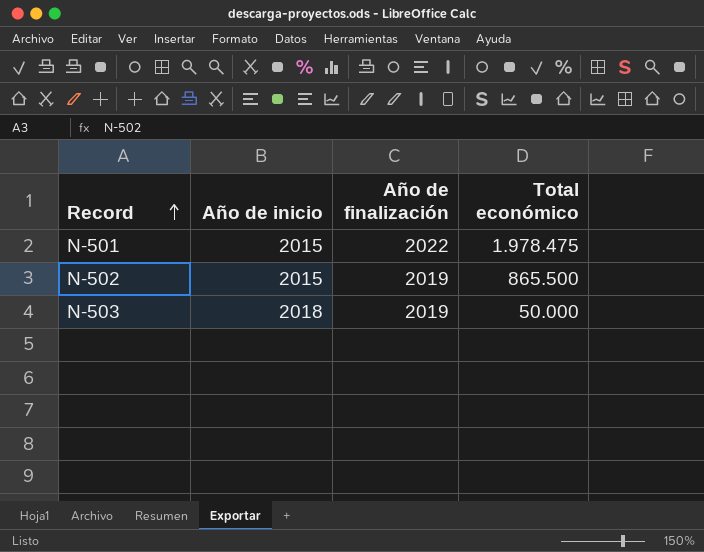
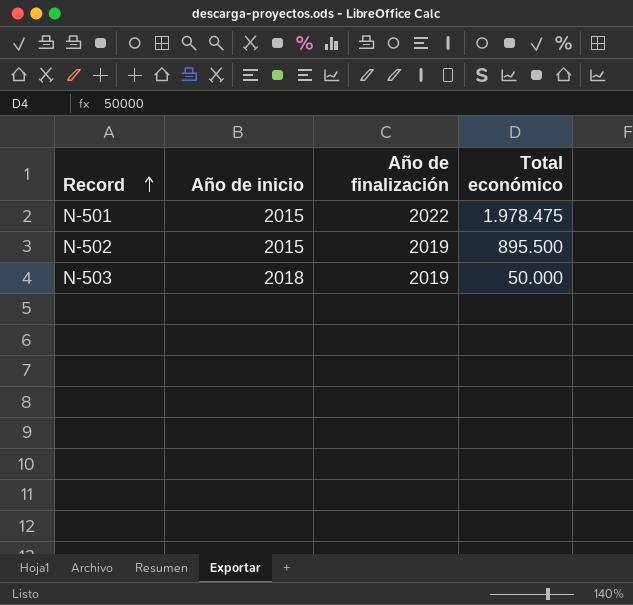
N-502 | Total económico: 865.500 -> 895.500

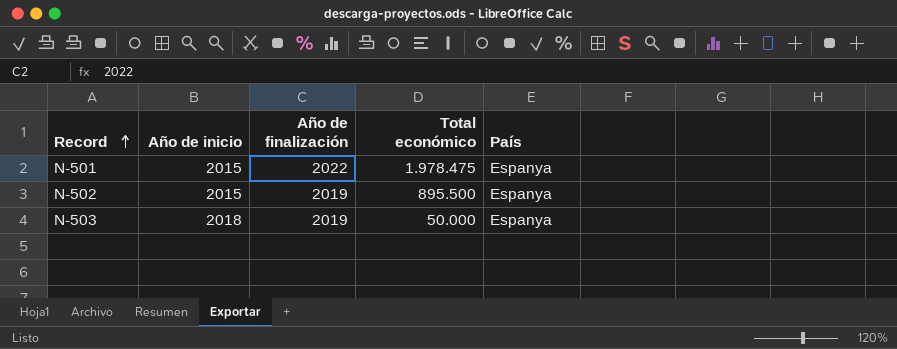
column País | position: none -> 5

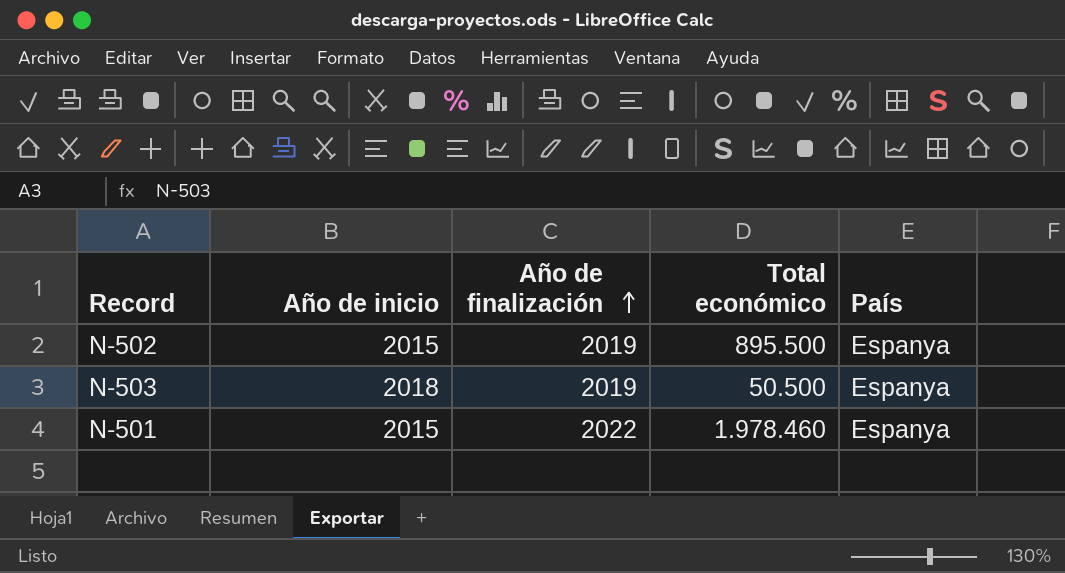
row order: Record ascending -> Año de finalización ascending
N-503 | Total económico: 50.000 -> 50.500
N-501 | Total económico: 1.978.475 -> 1.978.460

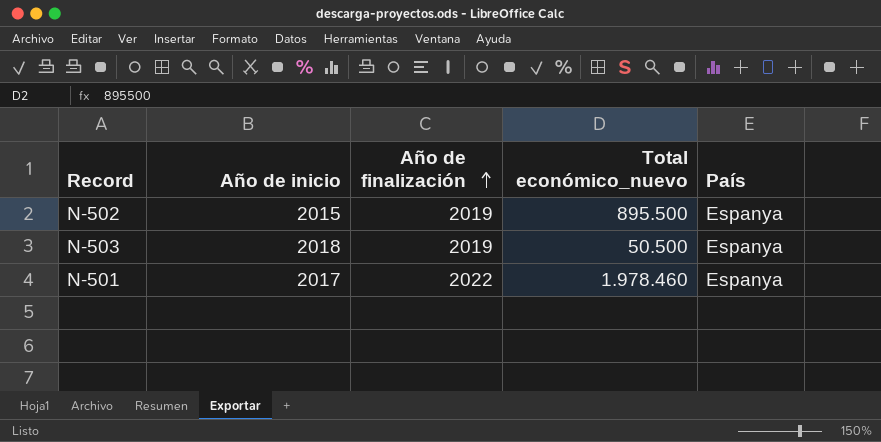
column name: Total económico -> Total económico_nuevo
N-501 | Año de inicio: 2015 -> 2017

